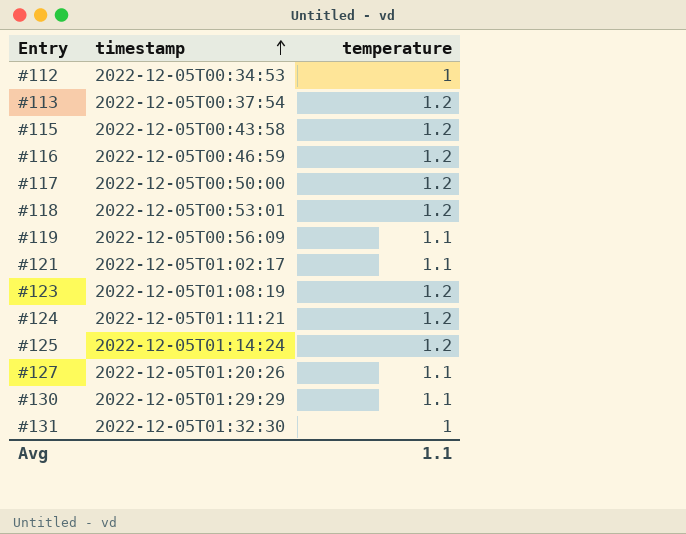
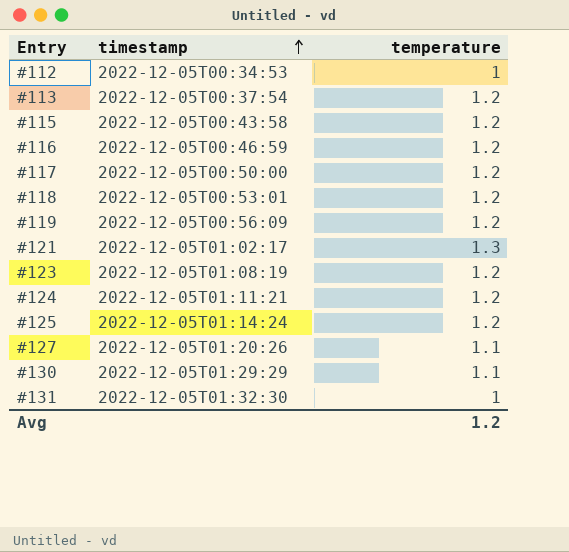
#119 | temperature: 1.1 -> 1.2
#121 | temperature: 1.1 -> 1.3
Avg | temperature: 1.1 -> 1.2

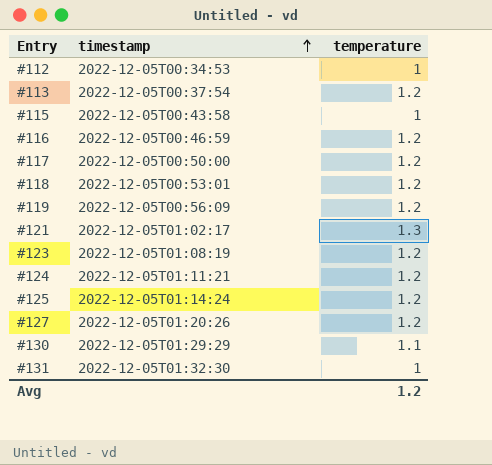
#115 | temperature: 1.2 -> 1
#127 | temperature: 1.1 -> 1.2

